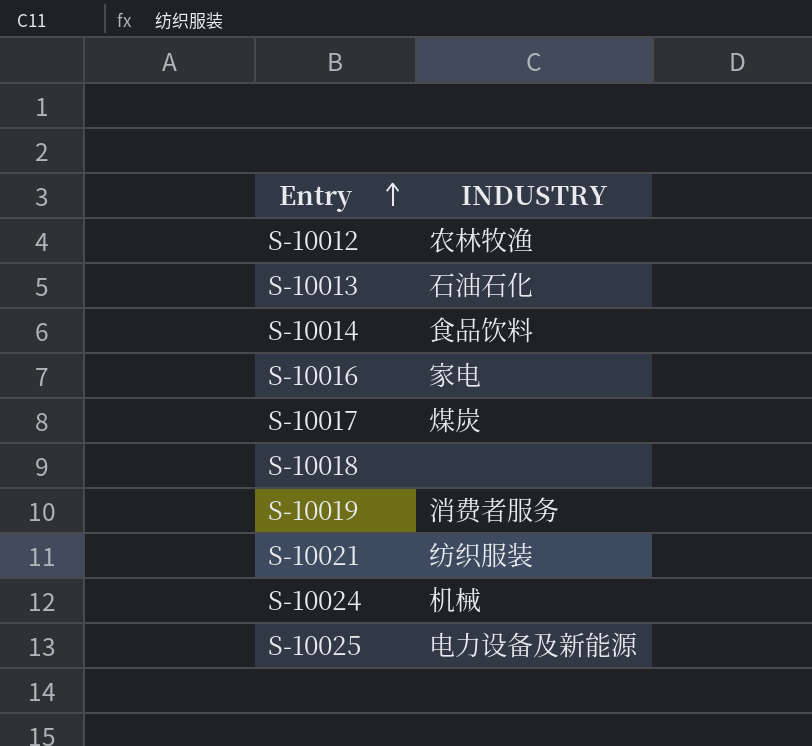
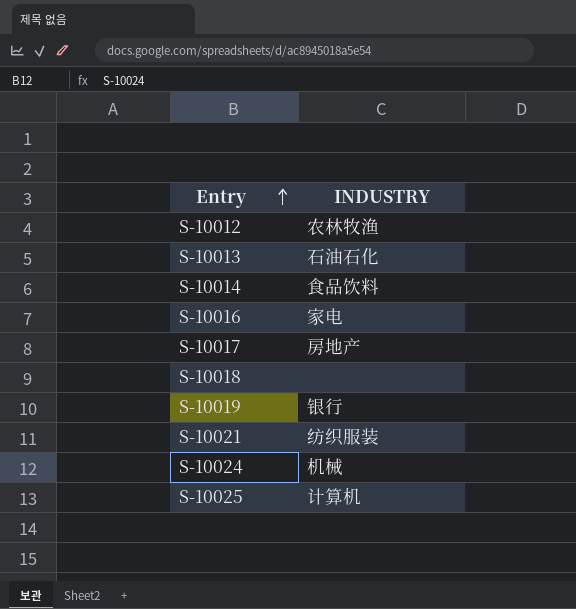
S-10017 | INDUSTRY: 煤炭 -> 房地产
S-10019 | INDUSTRY: 消费者服务 -> 银行
S-10025 | INDUSTRY: 电力设备及新能源 -> 计算机

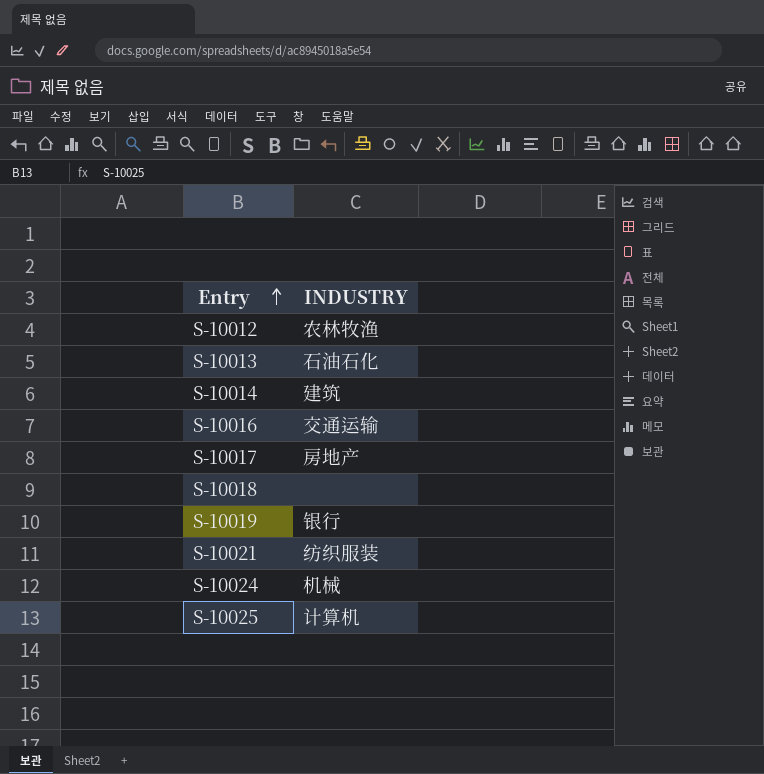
S-10014 | INDUSTRY: 食品饮料 -> 建筑
S-10016 | INDUSTRY: 家电 -> 交通运输

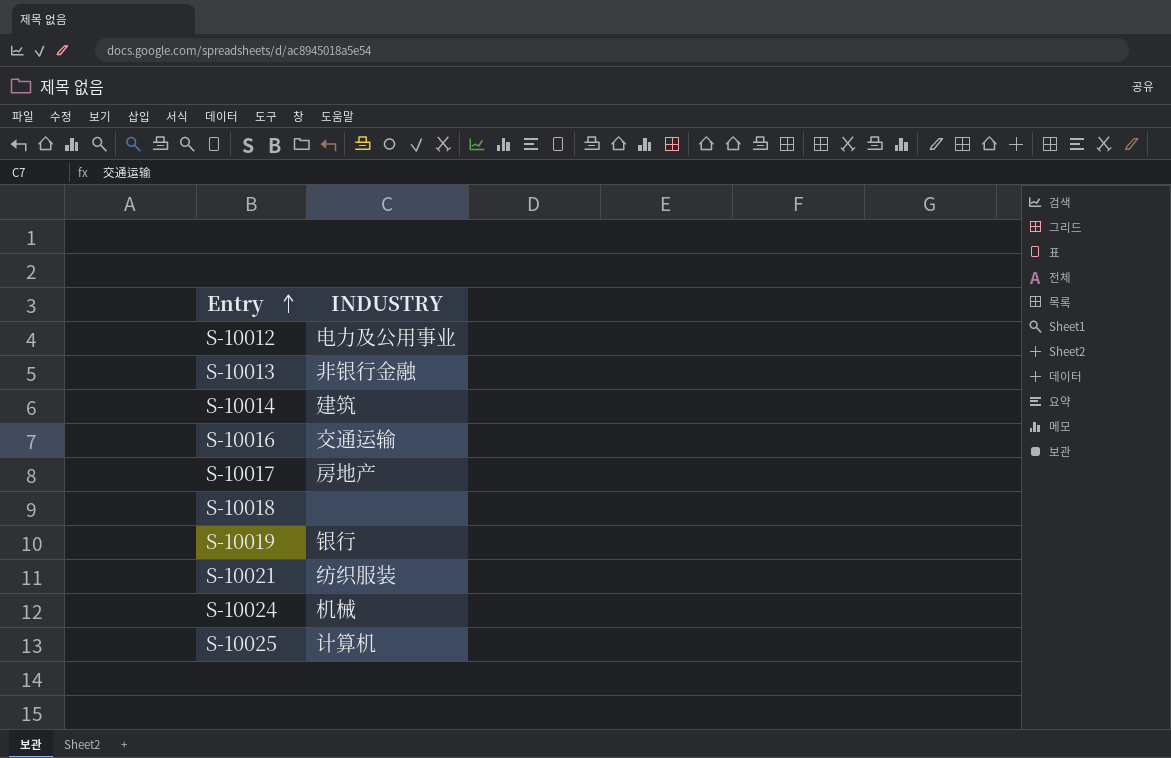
S-10012 | INDUSTRY: 农林牧渔 -> 电力及公用事业
S-10013 | INDUSTRY: 石油石化 -> 非银行金融

